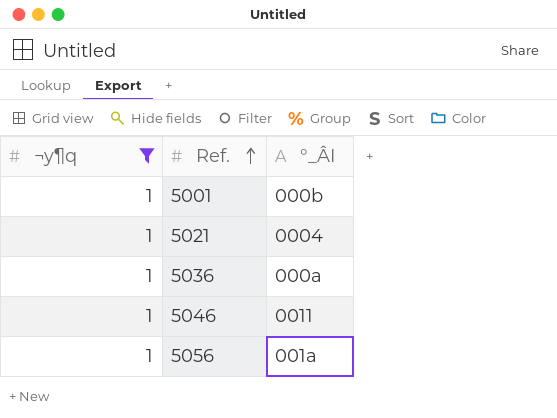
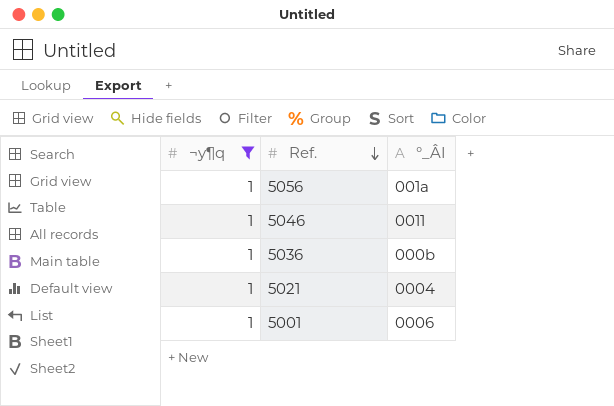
row order: Ref. ascending -> Ref. descending
5036 | °_ÂI: 000a -> 000b
5001 | °_ÂI: 000b -> 0006

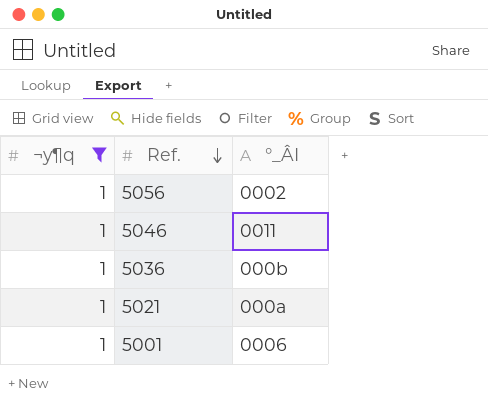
5056 | °_ÂI: 001a -> 0002
5021 | °_ÂI: 0004 -> 000a

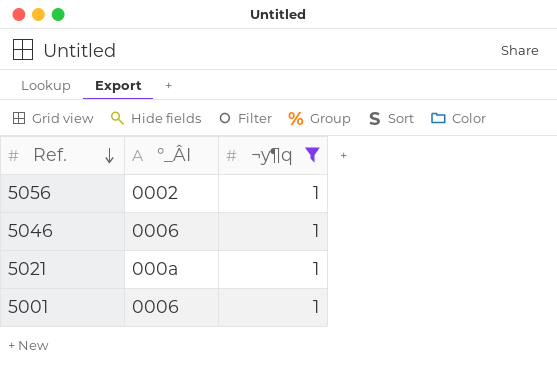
column ¬y¶q | position: 1 -> 3
row 5036: 1 | 000b -> none
5046 | °_ÂI: 0011 -> 0006

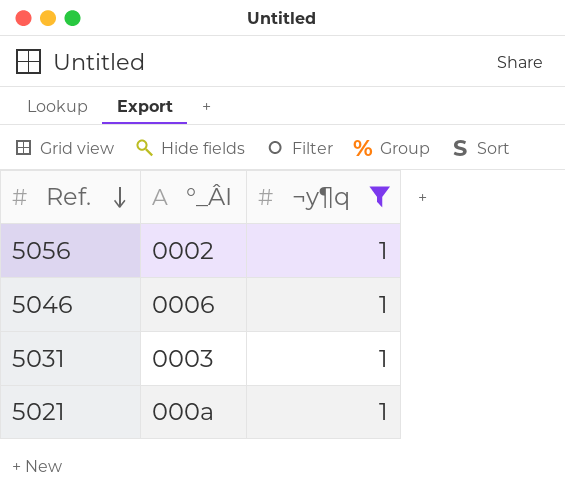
row 5001: 0006 | 1 -> none
row 5031: none -> 0003 | 1

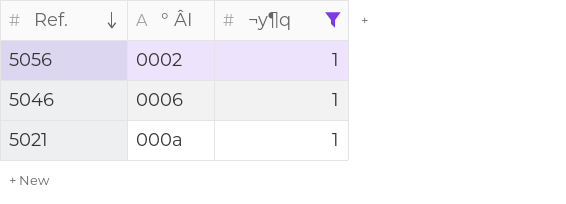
column name: °_ÂI -> ° ÂI
row 5031: 0003 | 1 -> none

